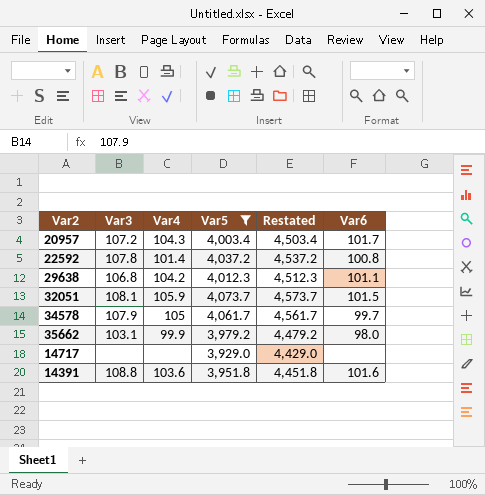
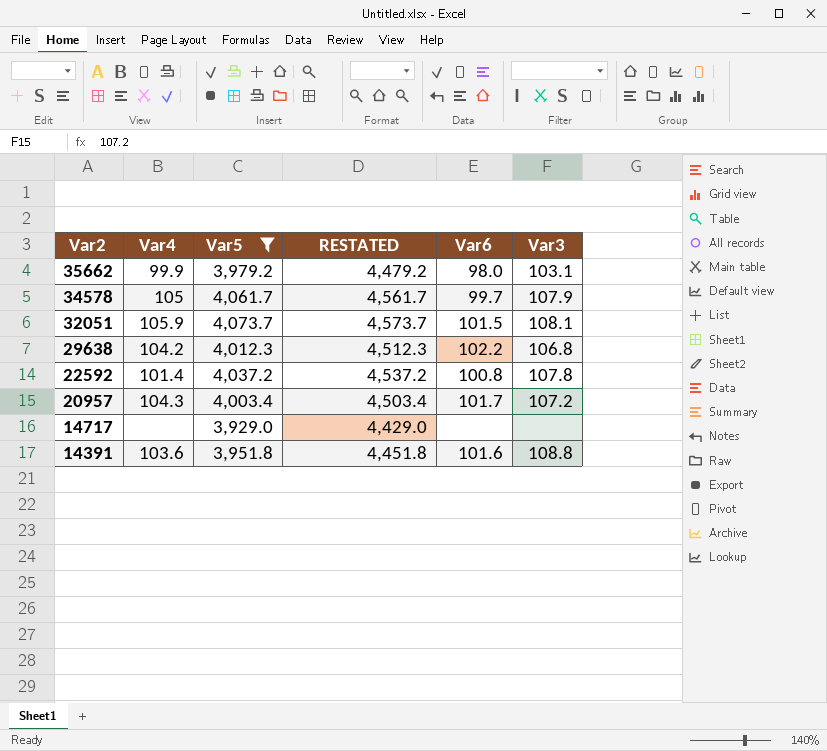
row order: none -> Var2 descending
column name: Restated -> RESTATED
column Var3 | position: 2 -> 6
29638 | Var6: 101.1 -> 102.2

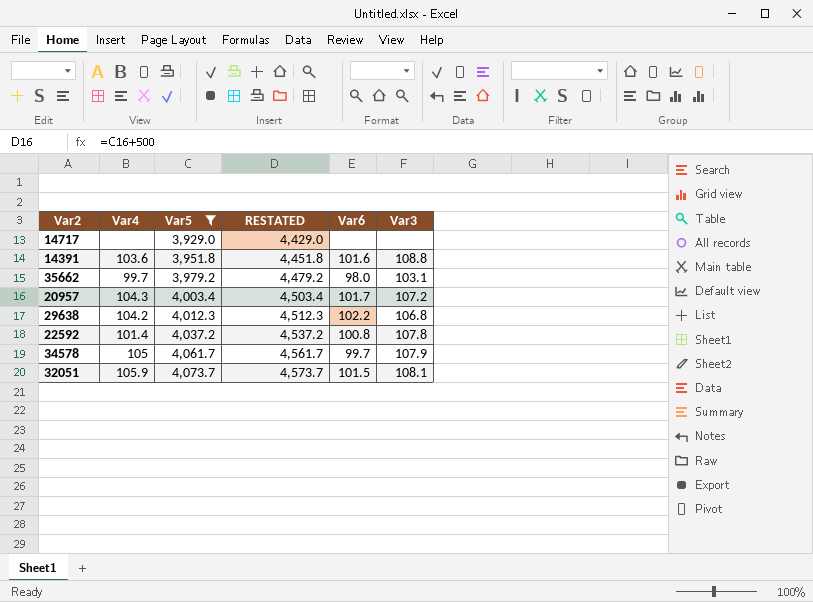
row order: Var2 descending -> Var5 ascending
35662 | Var4: 99.9 -> 99.7

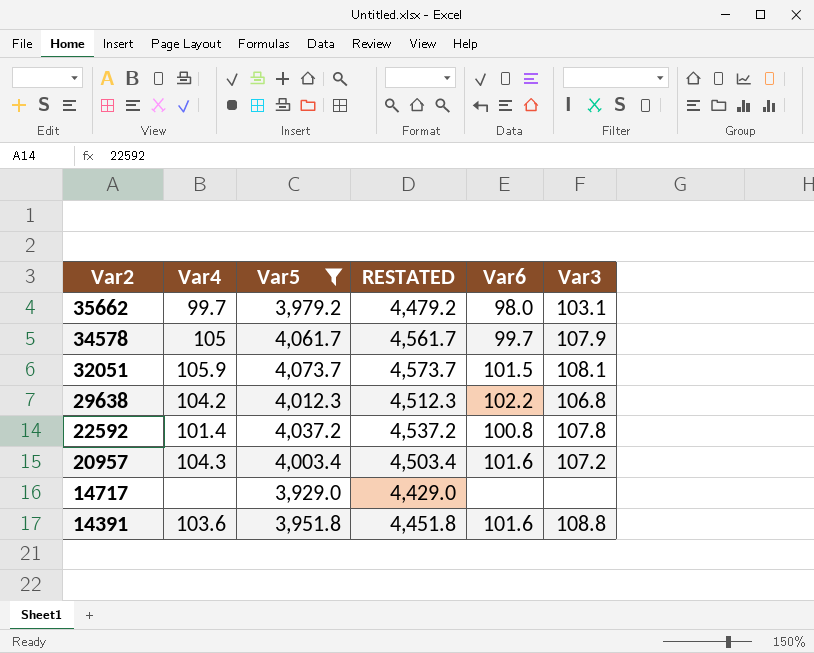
row order: Var5 ascending -> Var2 descending
20957 | Var6: 101.7 -> 101.6

